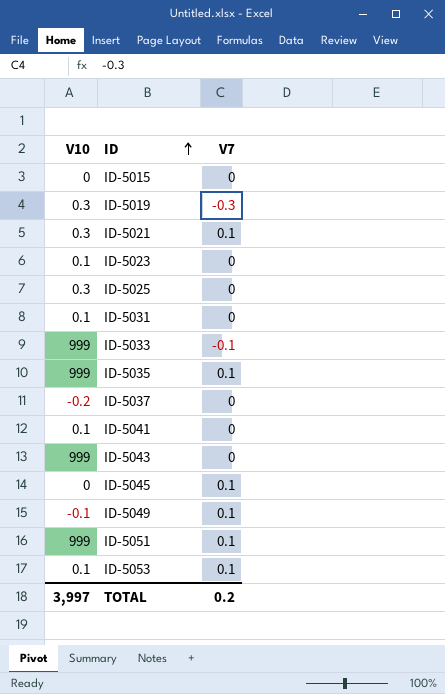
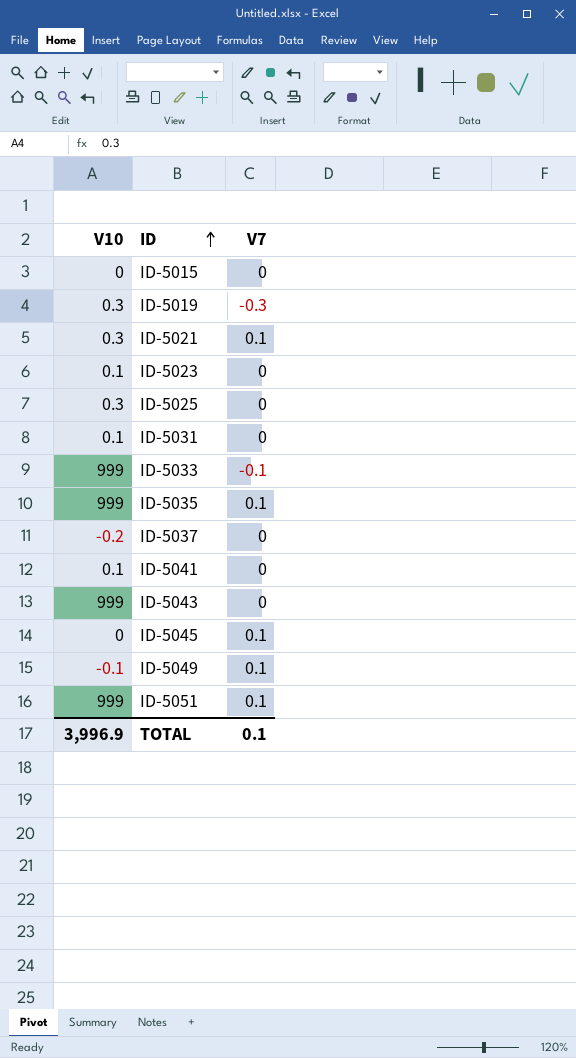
row ID-5053: 0.1 | 0.1 -> none
TOTAL | V10: 3,997 -> 3,996.9
TOTAL | V7: 0.2 -> 0.1

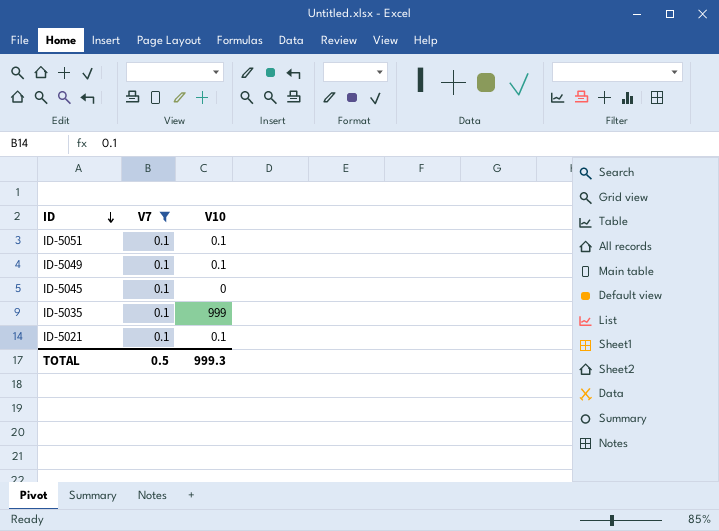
filter: none -> V7 = 0.1
row order: ID ascending -> ID descending
column V10 | position: 1 -> 3
ID-5051 | V10: 999 -> 0.1
ID-5049 | V10: -0.1 -> 0.1
ID-5021 | V10: 0.3 -> 0.1
TOTAL | V7: 0.1 -> 0.5
TOTAL | V10: 3,996.9 -> 999.3

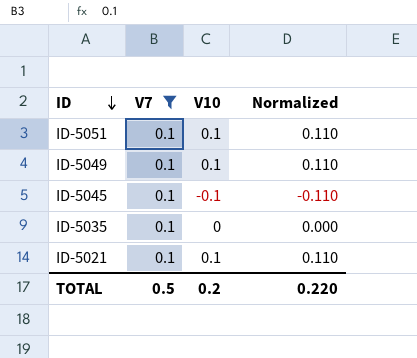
column Normalized | formula: none -> [V10] * 1.1
ID-5045 | V10: 0 -> -0.1
ID-5035 | V10: 999 -> 0
TOTAL | V10: 999.3 -> 0.2

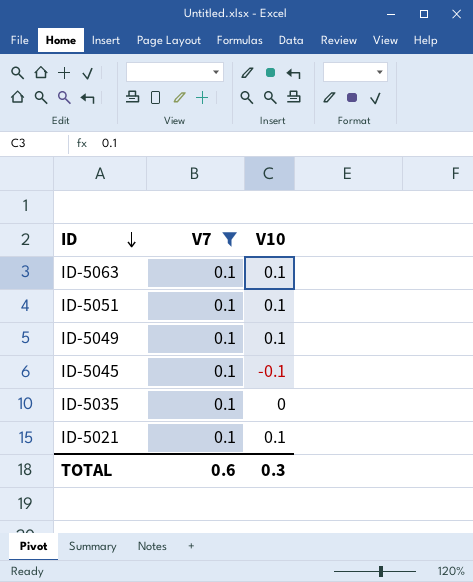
column Normalized | formula: [V10] * 1.1 -> none
row ID-5063: none -> 0.1 | 0.1
TOTAL | V7: 0.5 -> 0.6
TOTAL | V10: 0.2 -> 0.3

